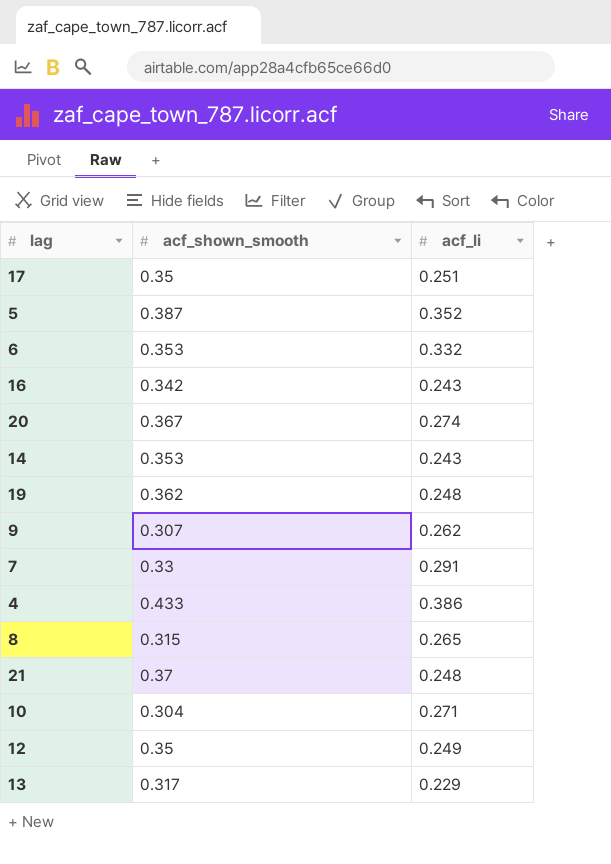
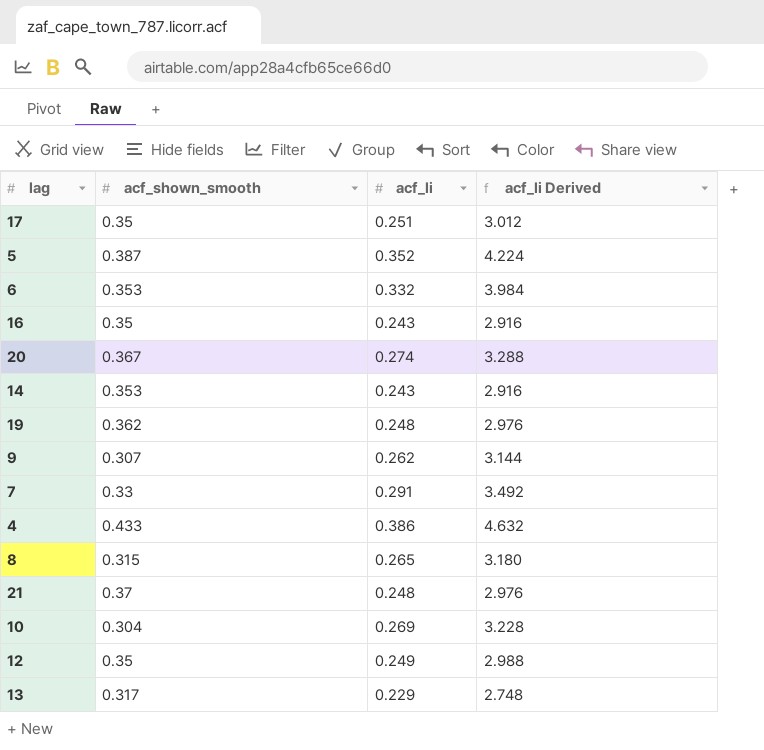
column acf_li Derived | formula: none -> [acf_li] * 12
16 | acf_shown_smooth: 0.342 -> 0.35
10 | acf_li: 0.271 -> 0.269

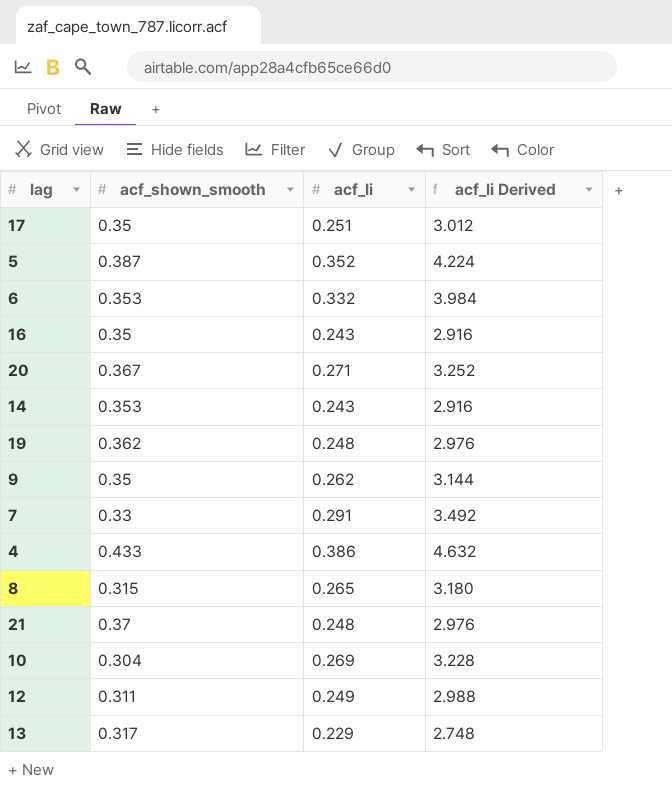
20 | acf_li: 0.274 -> 0.271
20 | acf_li Derived: 3.288 -> 3.252
9 | acf_shown_smooth: 0.307 -> 0.35
12 | acf_shown_smooth: 0.35 -> 0.311

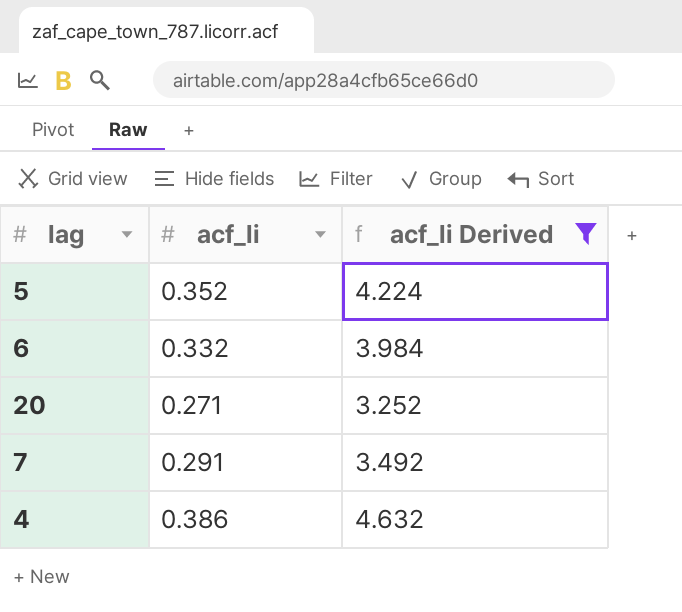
filter: none -> acf_li Derived >= 3.252
column acf_shown_smooth | position: 2 -> none

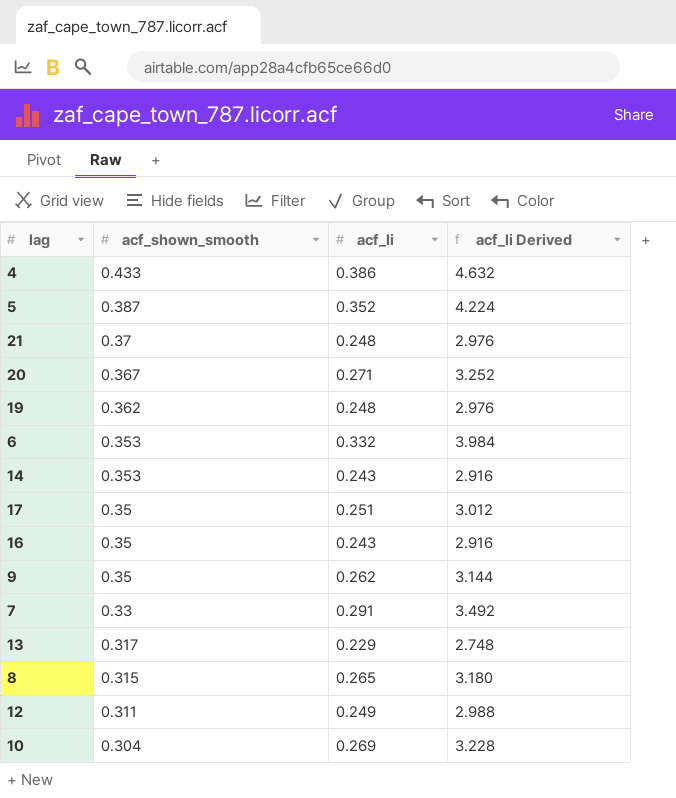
filter: acf_li Derived >= 3.252 -> none
row order: none -> acf_shown_smooth descending
column acf_shown_smooth | position: none -> 2

